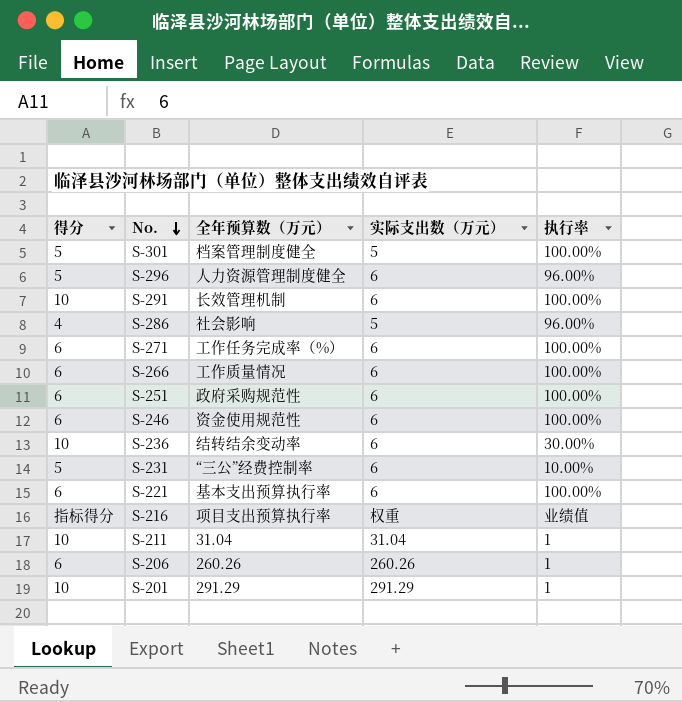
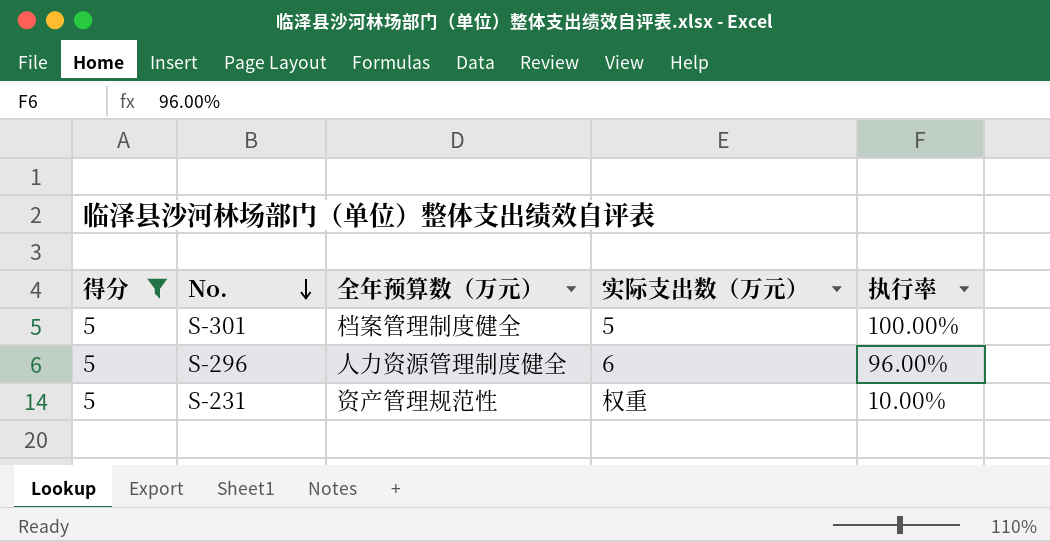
filter: none -> 得分 = 5
S-231 | 全年预算数（万元）: “三公”经费控制率 -> 资产管理规范性
S-231 | 实际支出数（万元）: 6 -> 权重

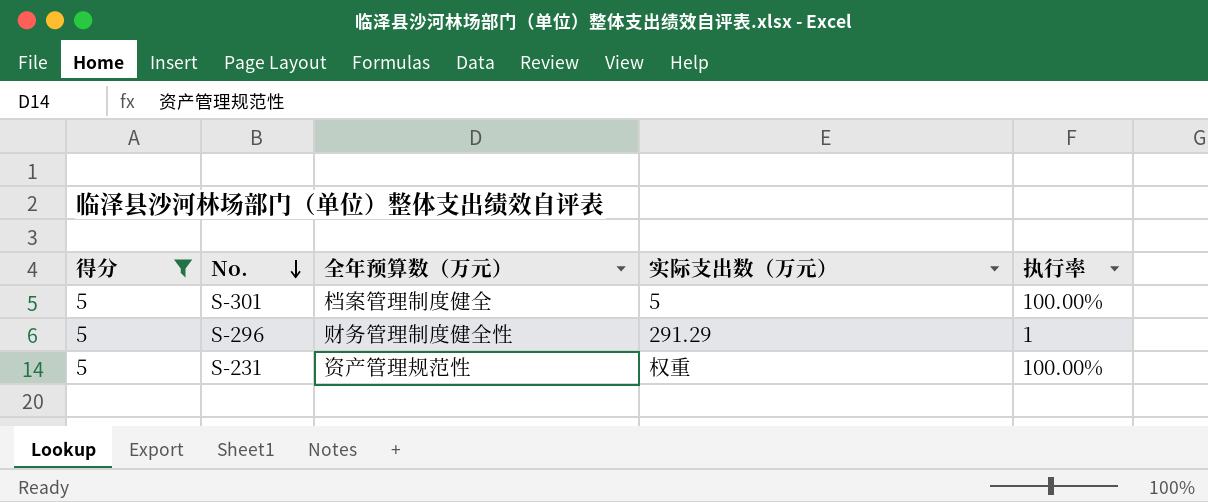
S-296 | 全年预算数（万元）: 人力资源管理制度健全 -> 财务管理制度健全性
S-296 | 实际支出数（万元）: 6 -> 291.29
S-296 | 执行率: 96.00% -> 1
S-231 | 执行率: 10.00% -> 100.00%

